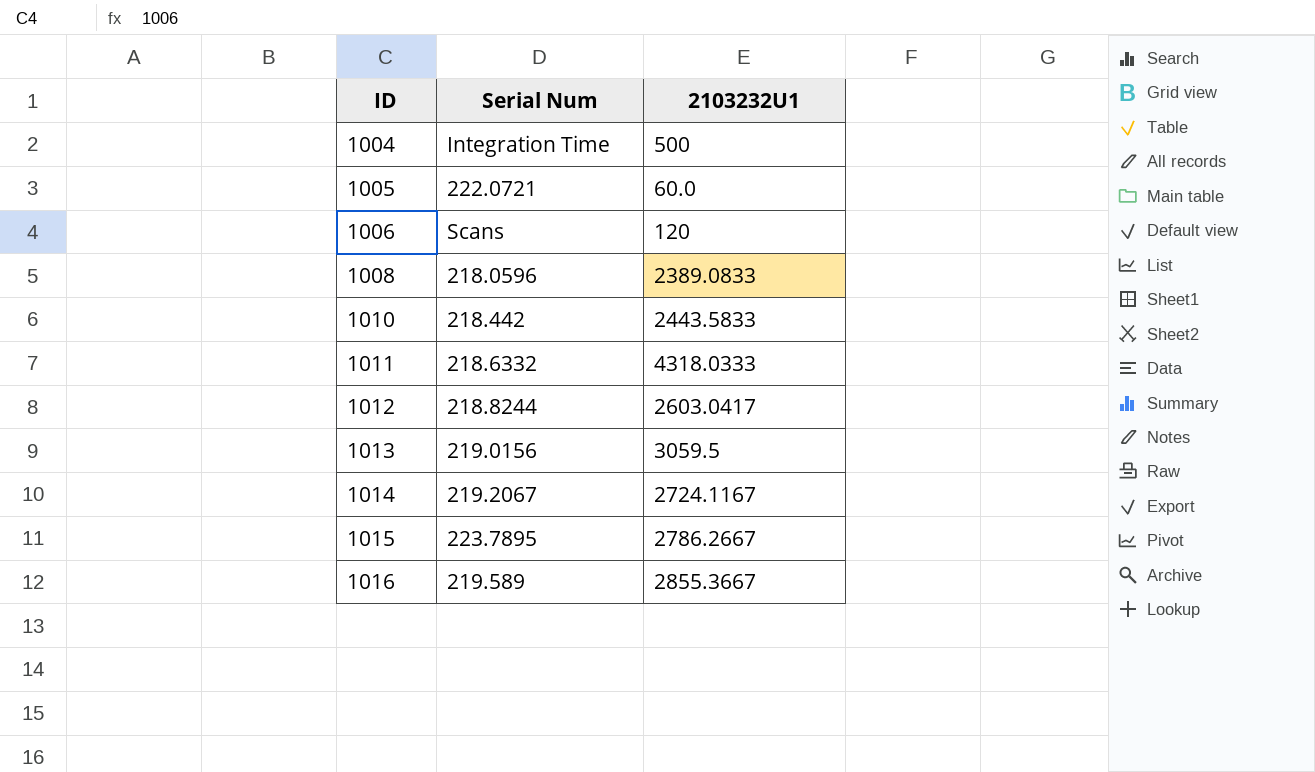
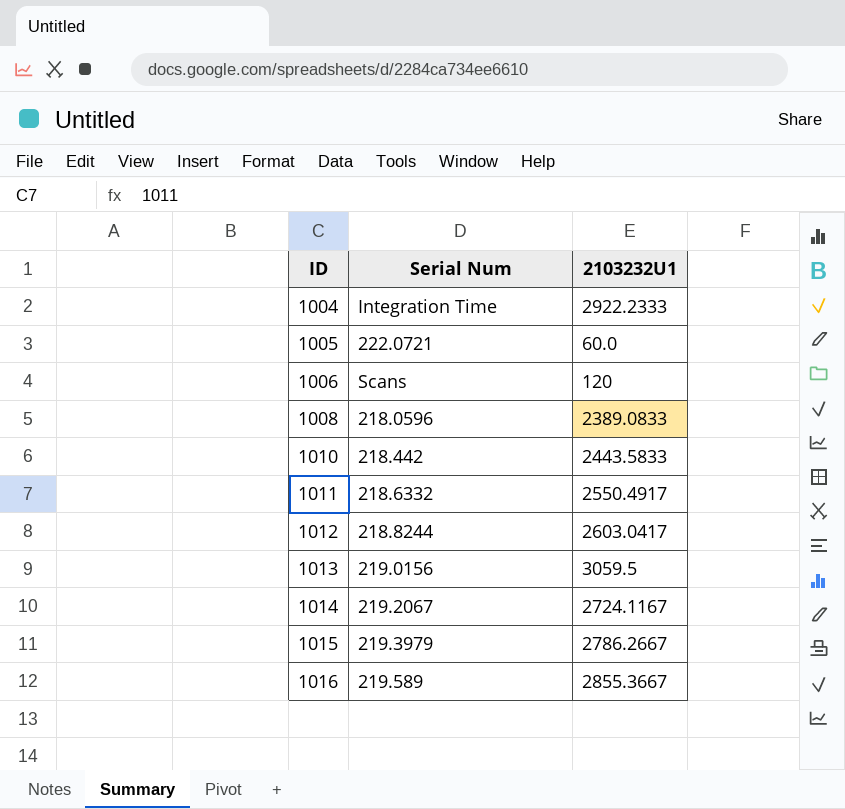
1004 | 2103232U1: 500 -> 2922.2333
1011 | 2103232U1: 4318.0333 -> 2550.4917
1015 | Serial Num: 223.7895 -> 219.3979

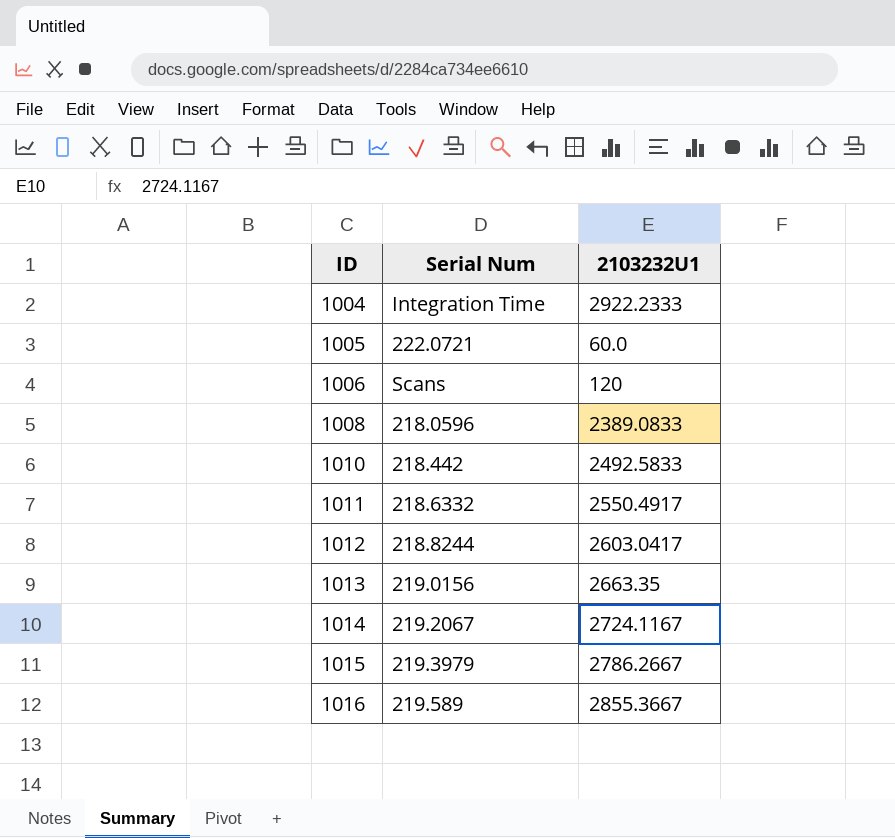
1010 | 2103232U1: 2443.5833 -> 2492.5833
1013 | 2103232U1: 3059.5 -> 2663.35

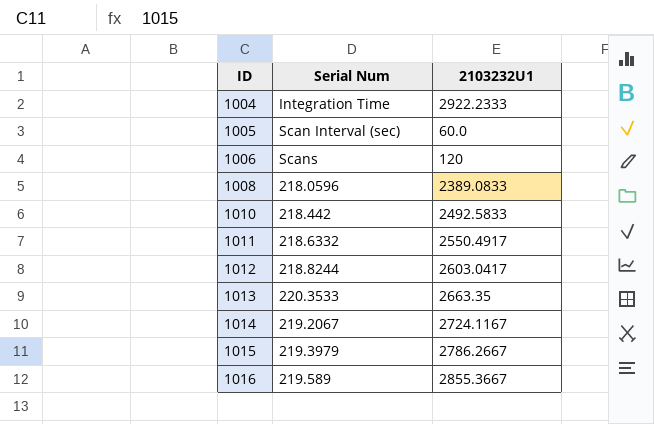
1005 | Serial Num: 222.0721 -> Scan Interval (sec)
1013 | Serial Num: 219.0156 -> 220.3533

